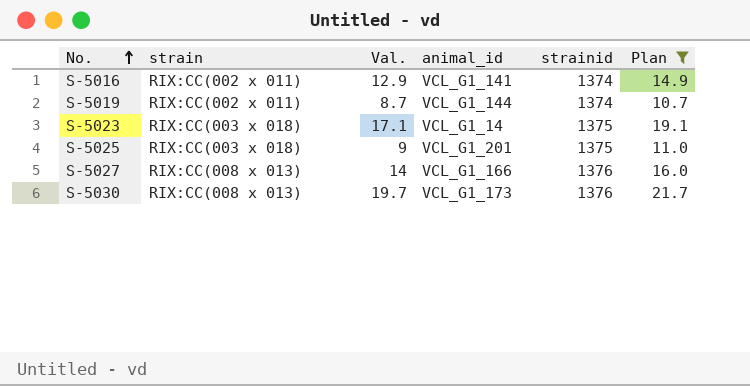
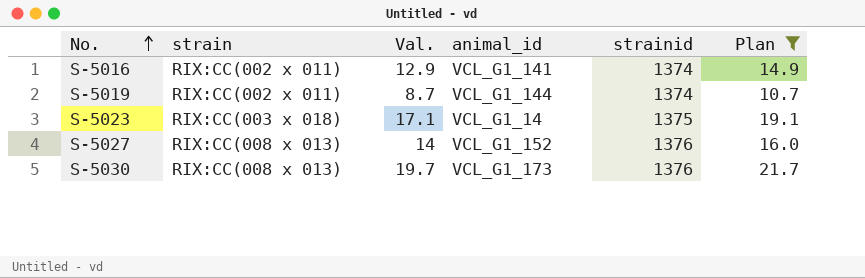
row S-5025: RIX:CC(003 x 018) | 9 | VCL_G1_201 | 1375 | 11.0 -> none
S-5027 | animal_id: VCL_G1_166 -> VCL_G1_152

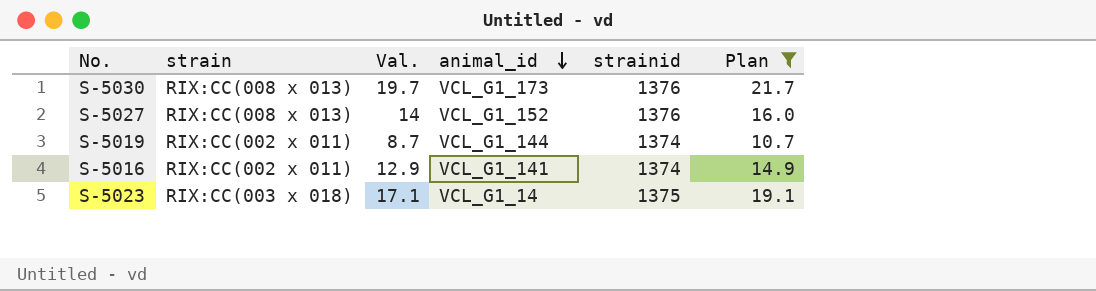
row order: No. ascending -> animal_id descending

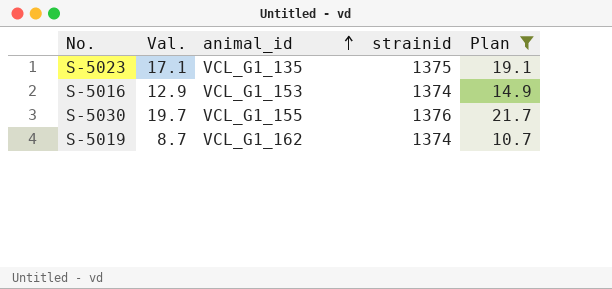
row order: animal_id descending -> animal_id ascending
column strain | position: 2 -> none
row S-5027: RIX:CC(008 x 013) | 14 | VCL_G1_152 | 1376 | 16.0 -> none
S-5023 | animal_id: VCL_G1_14 -> VCL_G1_135
S-5016 | animal_id: VCL_G1_141 -> VCL_G1_153
S-5030 | animal_id: VCL_G1_173 -> VCL_G1_155
S-5019 | animal_id: VCL_G1_144 -> VCL_G1_162

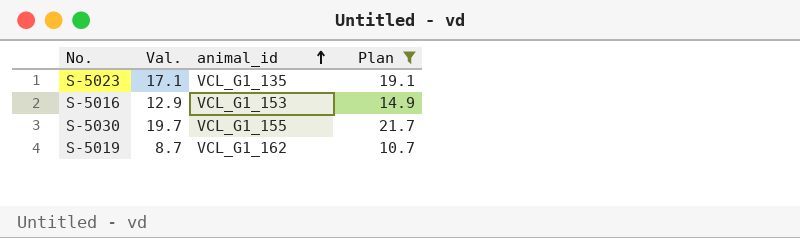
column strainid | position: 4 -> none

